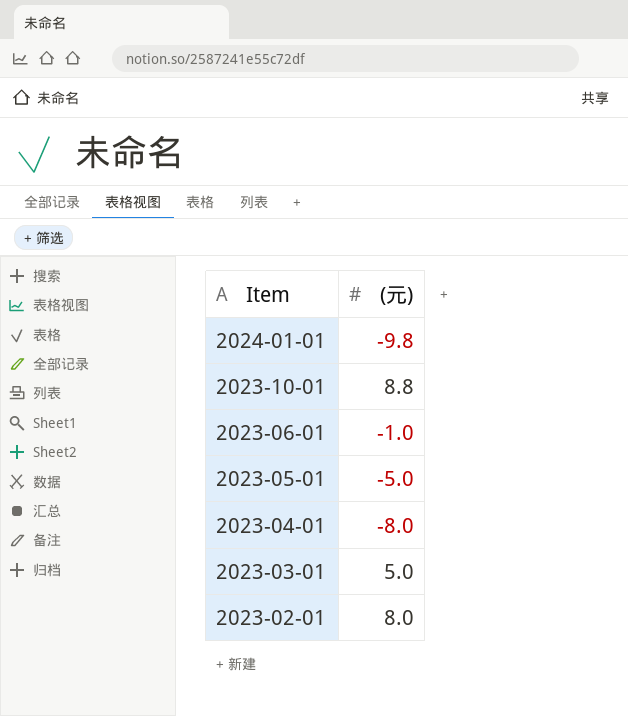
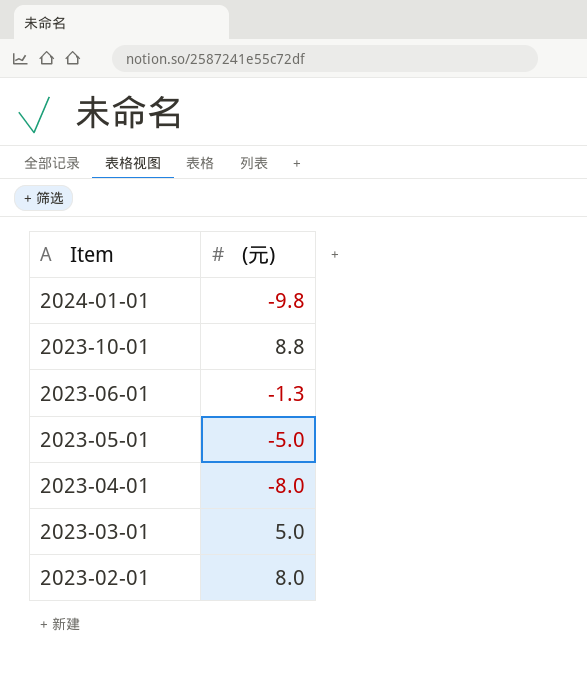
2023-06-01 | (元): -1.0 -> -1.3

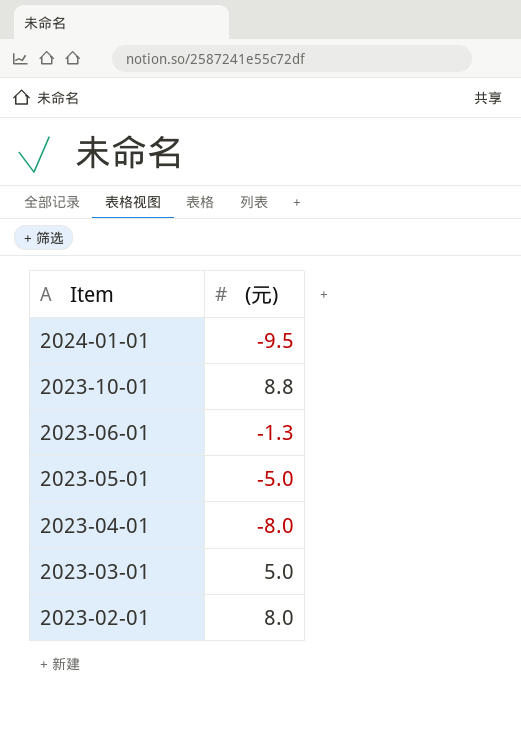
2024-01-01 | (元): -9.8 -> -9.5

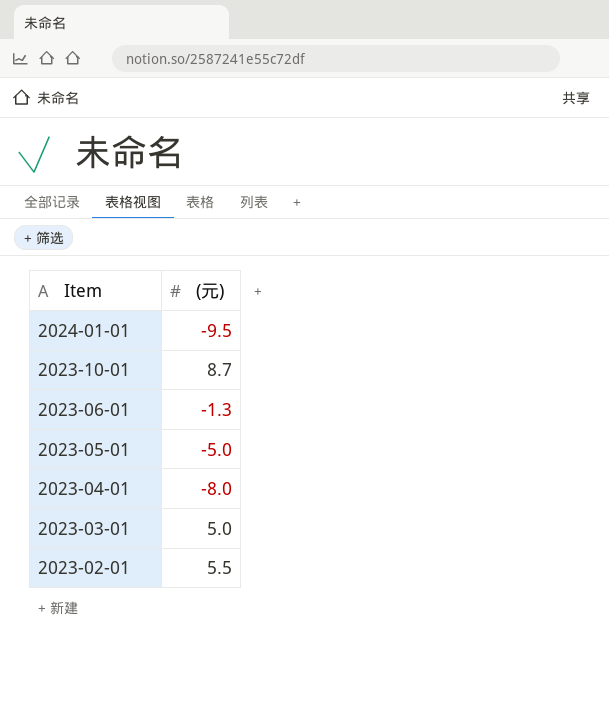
2023-10-01 | (元): 8.8 -> 8.7
2023-02-01 | (元): 8.0 -> 5.5

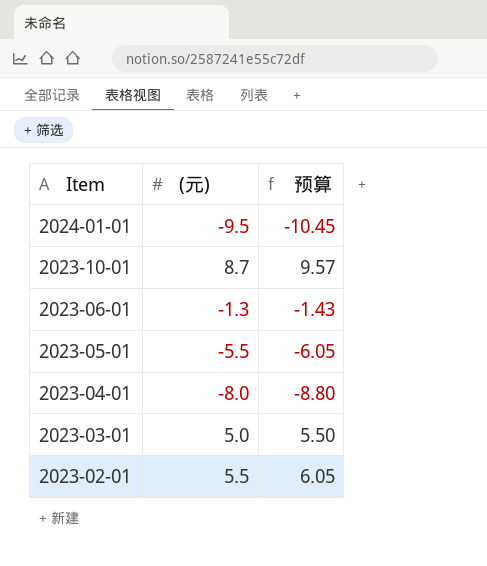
column 预算 | formula: none -> [(元)] * 1.1
2023-05-01 | (元): -5.0 -> -5.5

